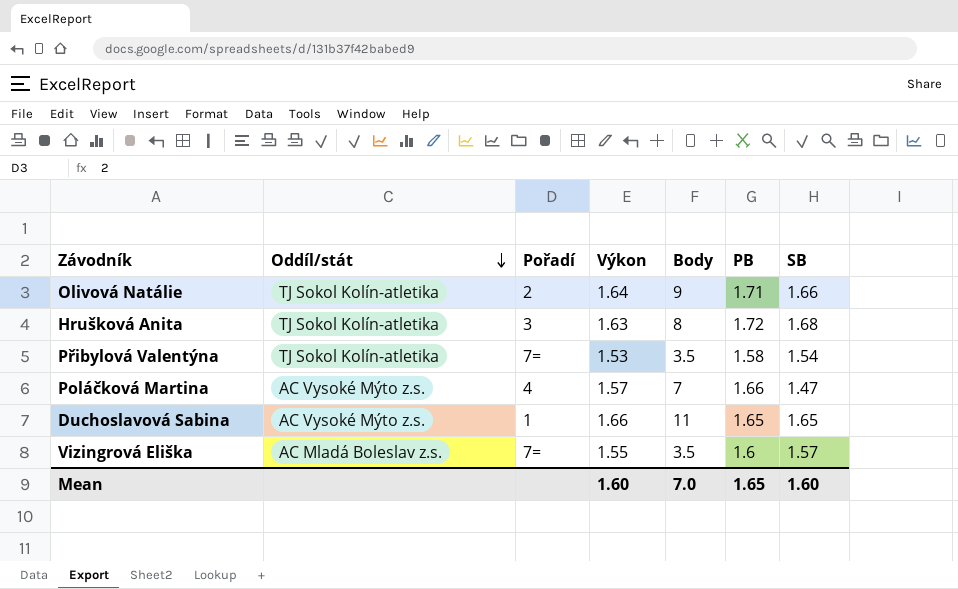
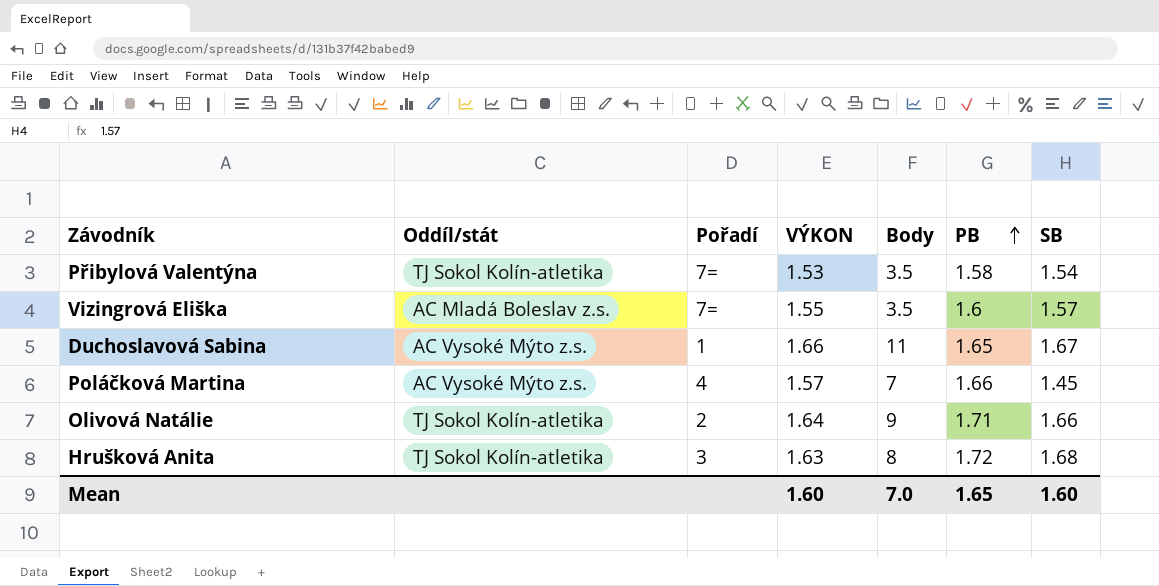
row order: Oddíl/stát descending -> PB ascending
column name: Výkon -> VÝKON
Duchoslavová Sabina | SB: 1.65 -> 1.67
Poláčková Martina | SB: 1.47 -> 1.45

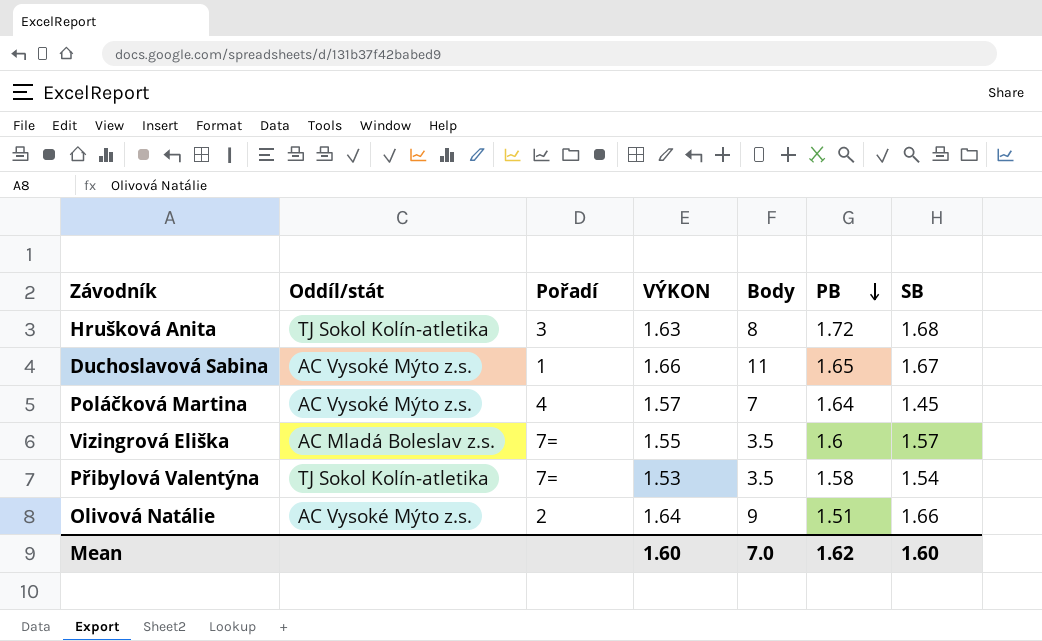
row order: PB ascending -> PB descending
Poláčková Martina | PB: 1.66 -> 1.64
Olivová Natálie | Oddíl/stát: TJ Sokol Kolín-atletika -> AC Vysoké Mýto z.s.
Olivová Natálie | PB: 1.71 -> 1.51
Mean | PB: 1.65 -> 1.62

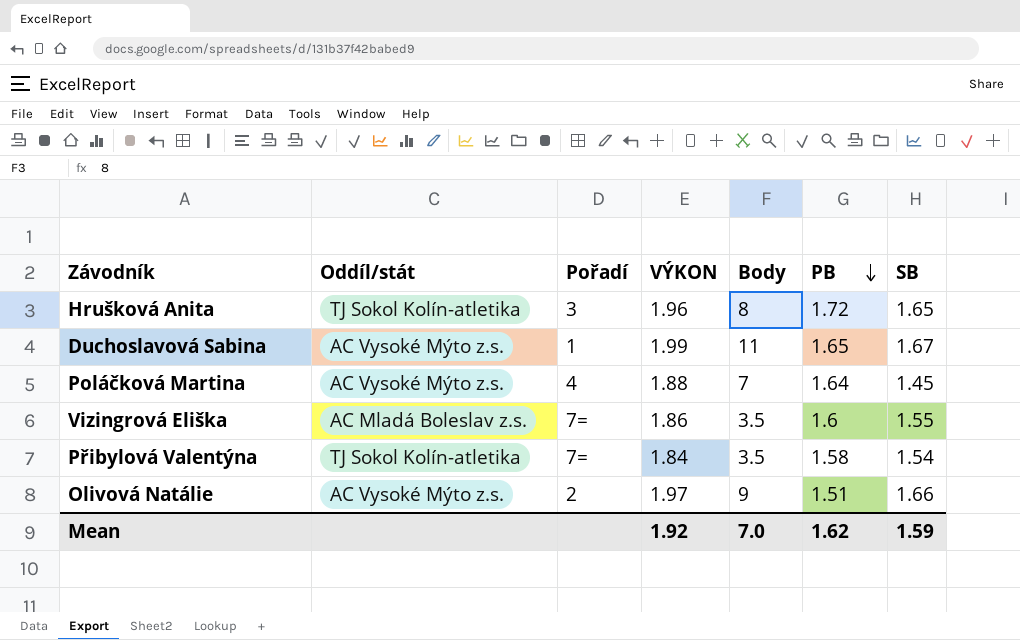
Hrušková Anita | VÝKON: 1.63 -> 1.96
Hrušková Anita | SB: 1.68 -> 1.65
Duchoslavová Sabina | VÝKON: 1.66 -> 1.99
Poláčková Martina | VÝKON: 1.57 -> 1.88
Vizingrová Eliška | VÝKON: 1.55 -> 1.86
Vizingrová Eliška | SB: 1.57 -> 1.55
Přibylová Valentýna | VÝKON: 1.53 -> 1.84
Olivová Natálie | VÝKON: 1.64 -> 1.97
Mean | VÝKON: 1.60 -> 1.92
Mean | SB: 1.60 -> 1.59

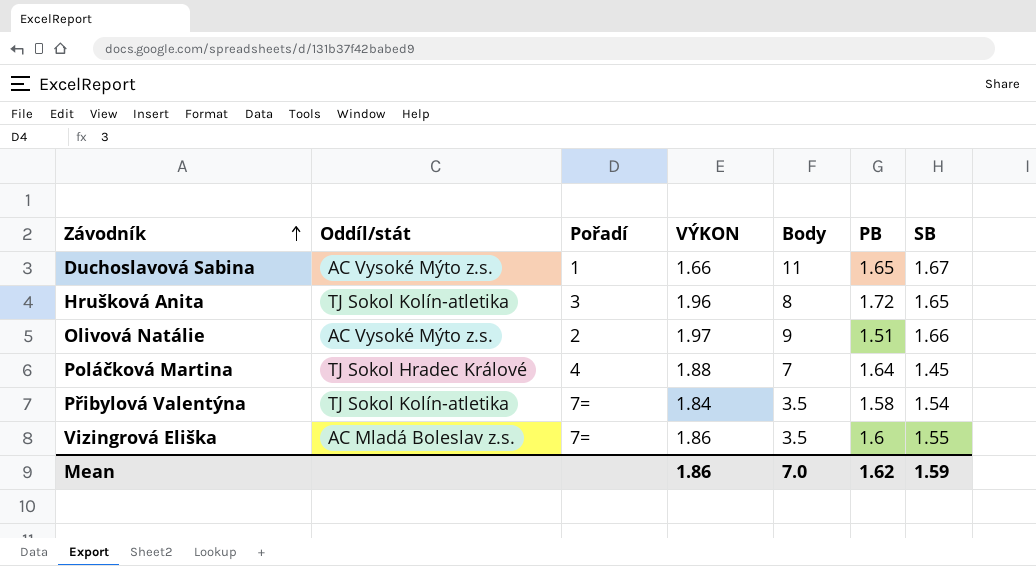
row order: PB descending -> Závodník ascending
Duchoslavová Sabina | VÝKON: 1.99 -> 1.66
Poláčková Martina | Oddíl/stát: AC Vysoké Mýto z.s. -> TJ Sokol Hradec Králové
Mean | VÝKON: 1.92 -> 1.86

